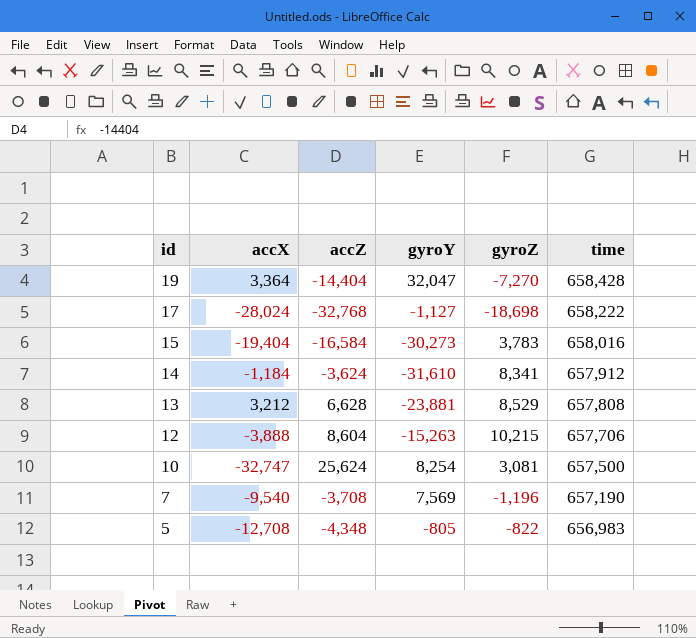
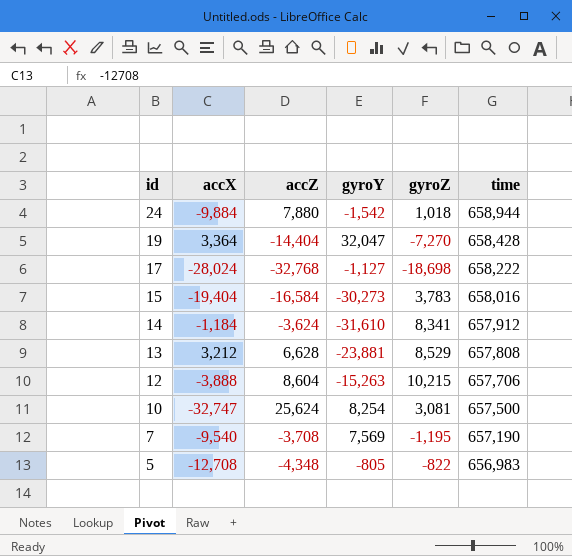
row 24: none -> -9,884 | 7,880 | -1,542 | 1,018 | 658,944
7 | gyroZ: -1,196 -> -1,195

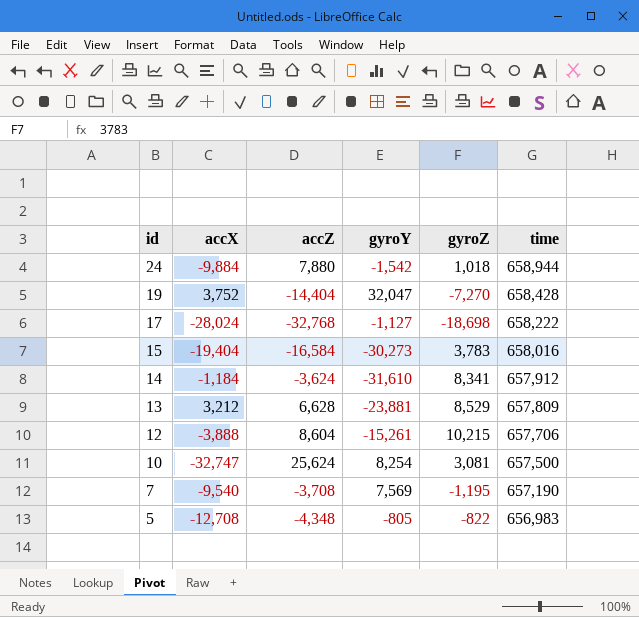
19 | accX: 3,364 -> 3,752
13 | time: 657,808 -> 657,809
12 | gyroY: -15,263 -> -15,261

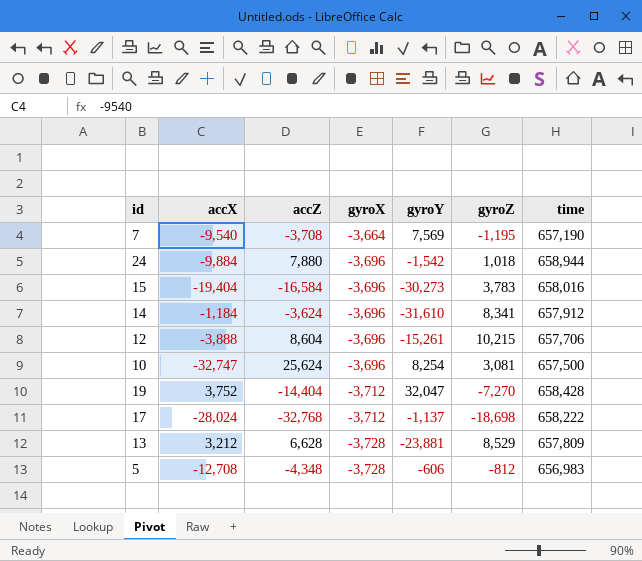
row order: id descending -> gyroX descending
column gyroX | position: none -> 4
17 | gyroY: -1,127 -> -1,137
5 | gyroY: -805 -> -606
5 | gyroZ: -822 -> -812

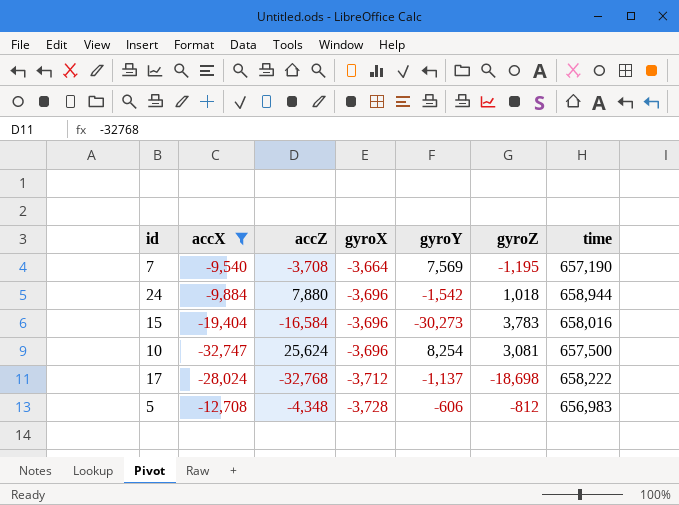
filter: none -> accX <= -9,540

